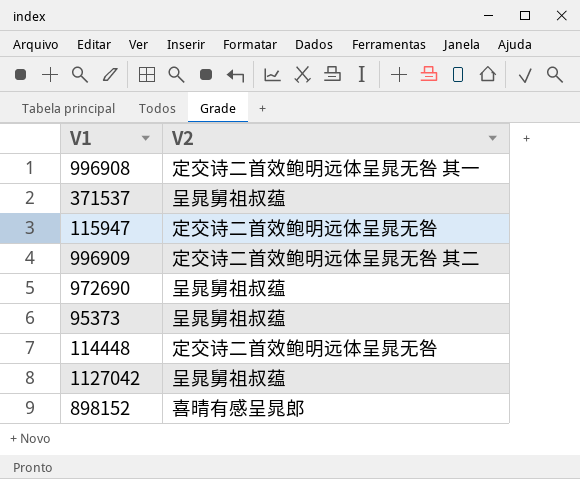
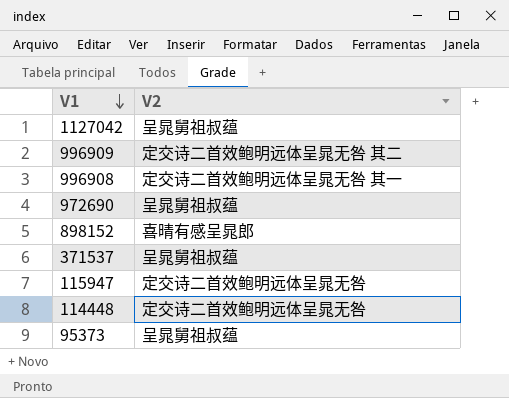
row order: none -> V1 descending

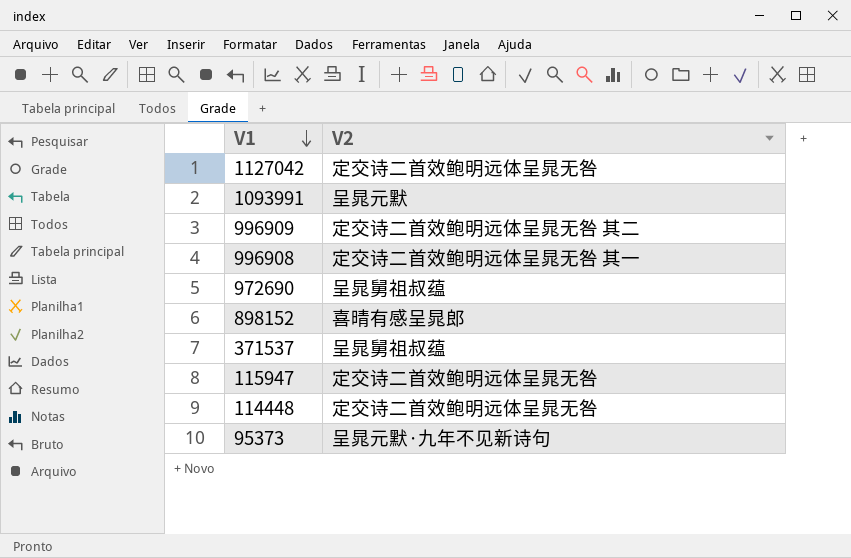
1127042 | V2: 呈晁舅祖叔蕴 -> 定交诗二首效鲍明远体呈晁无咎
row 1093991: none -> 呈晁元默
95373 | V2: 呈晁舅祖叔蕴 -> 呈晁元默·九年不见新诗句

